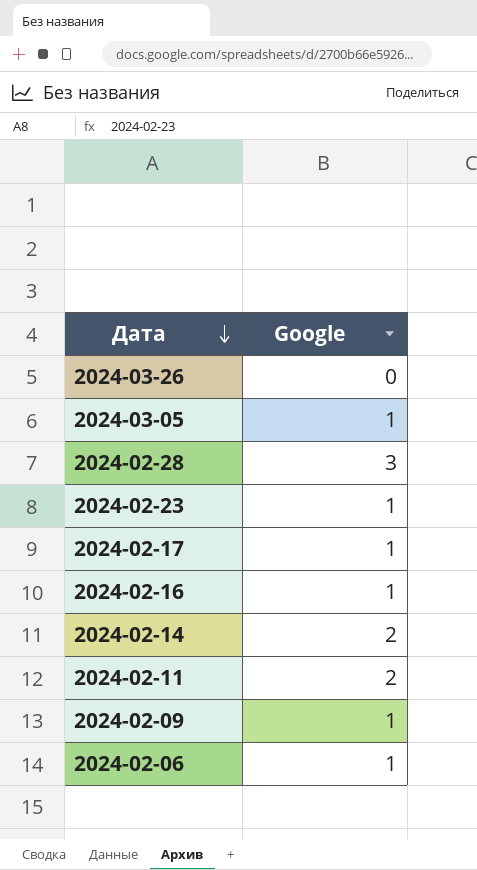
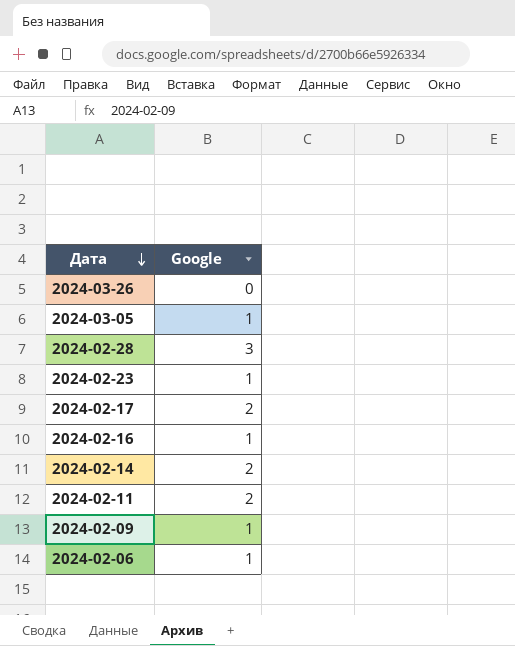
2024-02-17 | Google: 1 -> 2

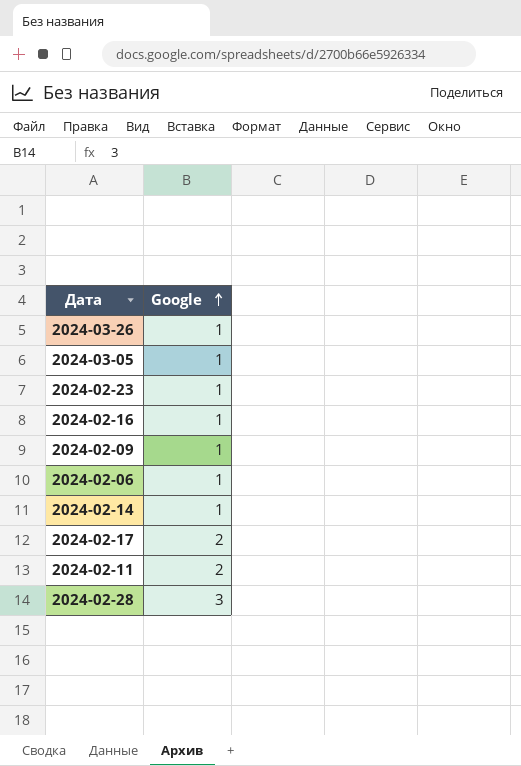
row order: Дата descending -> Google ascending
2024-03-26 | Google: 0 -> 1
2024-02-14 | Google: 2 -> 1

